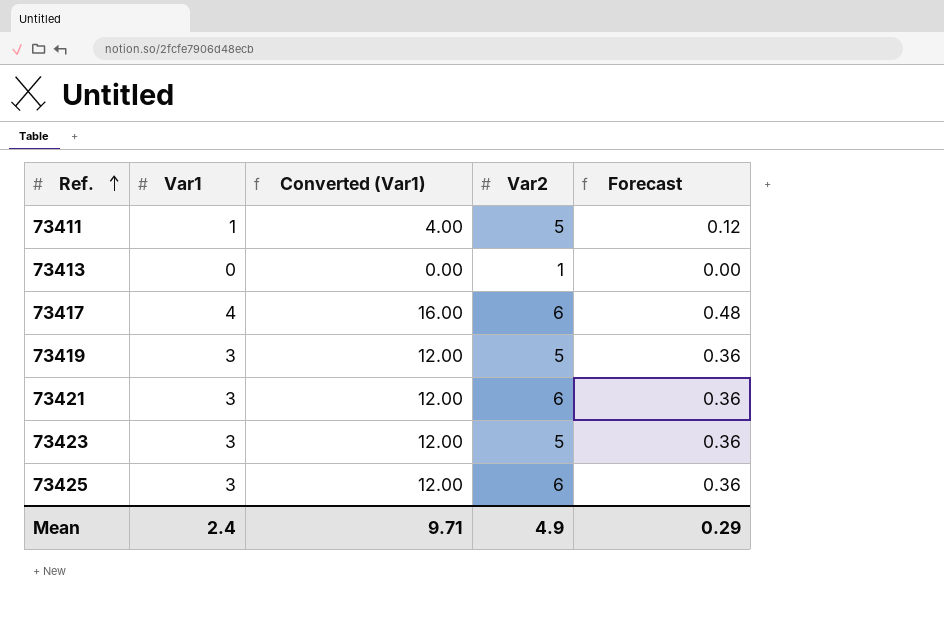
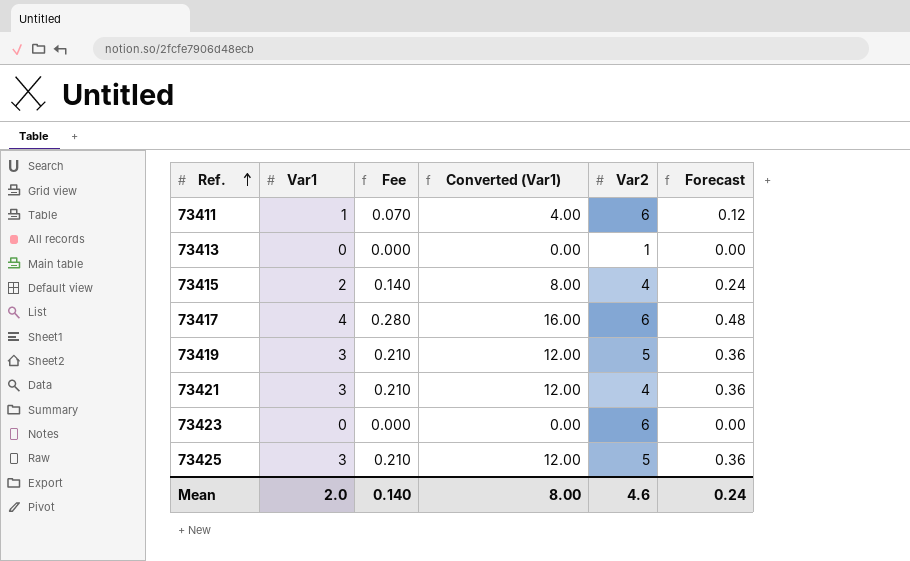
column Fee | formula: none -> [Var1] * 0.07
73411 | Var2: 5 -> 6
row 73415: none -> 2 | 0.140 | 8.00 | 4 | 0.24
73421 | Var2: 6 -> 4
73423 | Var1: 3 -> 0
73423 | Converted (Var1): 12.00 -> 0.00
73423 | Var2: 5 -> 6
73423 | Forecast: 0.36 -> 0.00
73425 | Var2: 6 -> 5
Mean | Var1: 2.4 -> 2.0
Mean | Converted (Var1): 9.71 -> 8.00
Mean | Var2: 4.9 -> 4.6
Mean | Forecast: 0.29 -> 0.24

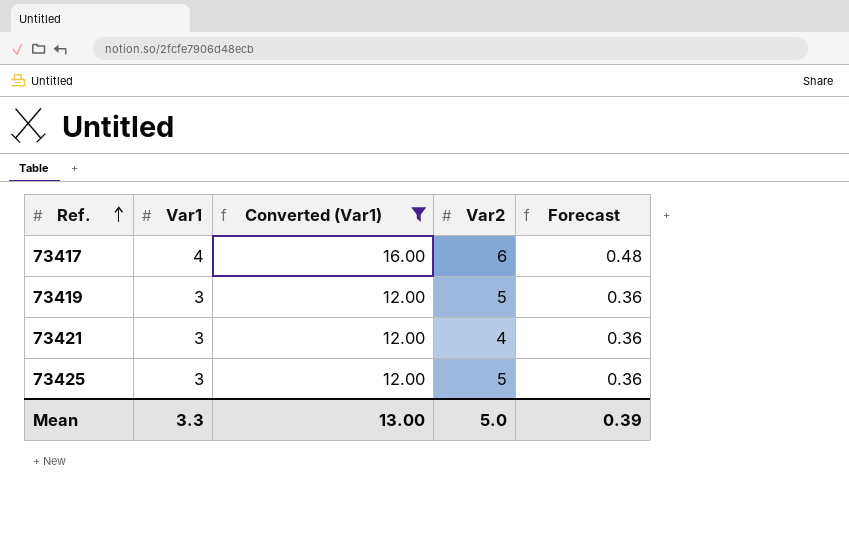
filter: none -> Converted (Var1) >= 12.00
column Fee | formula: [Var1] * 0.07 -> none
Mean | Var1: 2.0 -> 3.3
Mean | Converted (Var1): 8.00 -> 13.00
Mean | Var2: 4.6 -> 5.0
Mean | Forecast: 0.24 -> 0.39

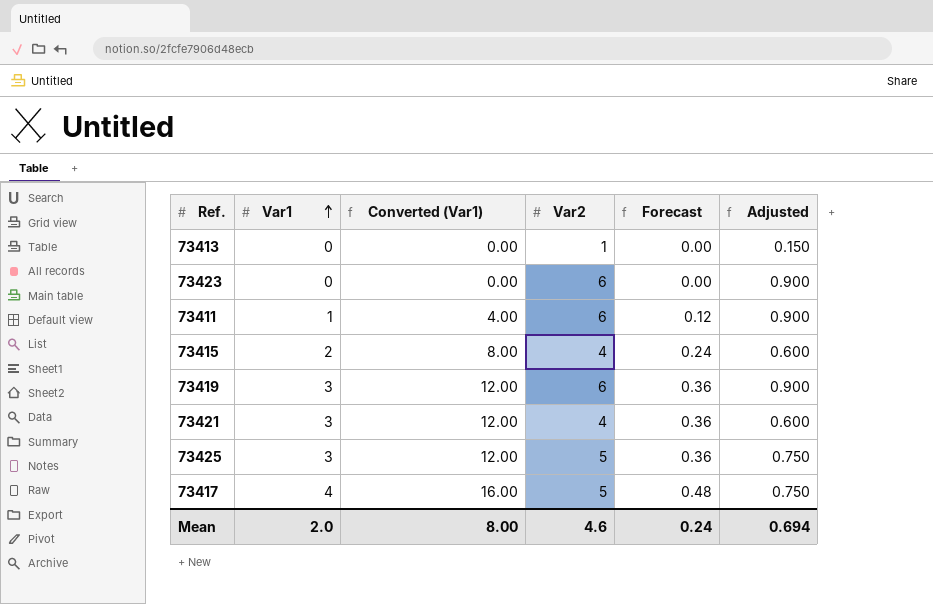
filter: Converted (Var1) >= 12.00 -> none
row order: Ref. ascending -> Var1 ascending
column Adjusted | formula: none -> [Var2] * 0.15
73419 | Var2: 5 -> 6
73417 | Var2: 6 -> 5
Mean | Var1: 3.3 -> 2.0
Mean | Converted (Var1): 13.00 -> 8.00
Mean | Var2: 5.0 -> 4.6
Mean | Forecast: 0.39 -> 0.24

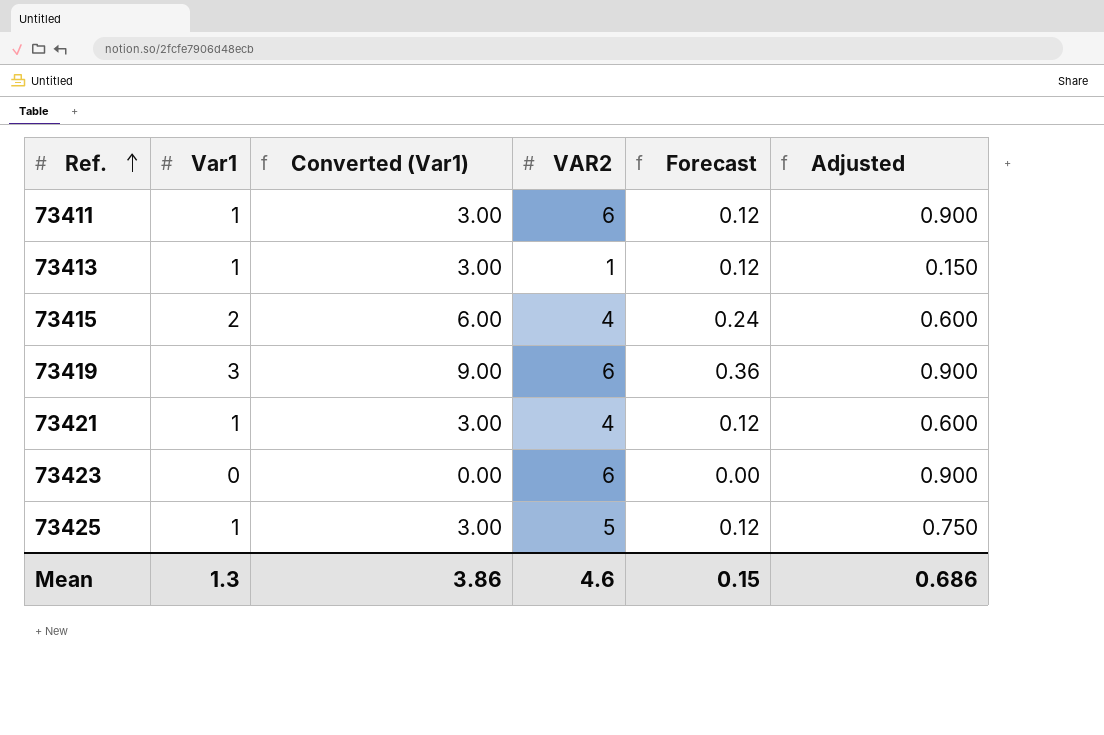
row order: Var1 ascending -> Ref. ascending
column Converted (Var1) | formula: [Var1] * 4 -> [Var1] * 3
column name: Var2 -> VAR2
row 73417: 4 | 16.00 | 5 | 0.48 | 0.750 -> none
73413 | Var1: 0 -> 1
73413 | Forecast: 0.00 -> 0.12
73421 | Var1: 3 -> 1
73421 | Forecast: 0.36 -> 0.12
73425 | Var1: 3 -> 1
73425 | Forecast: 0.36 -> 0.12
Mean | Var1: 2.0 -> 1.3
Mean | Converted (Var1): 8.00 -> 3.86
Mean | Forecast: 0.24 -> 0.15
Mean | Adjusted: 0.694 -> 0.686

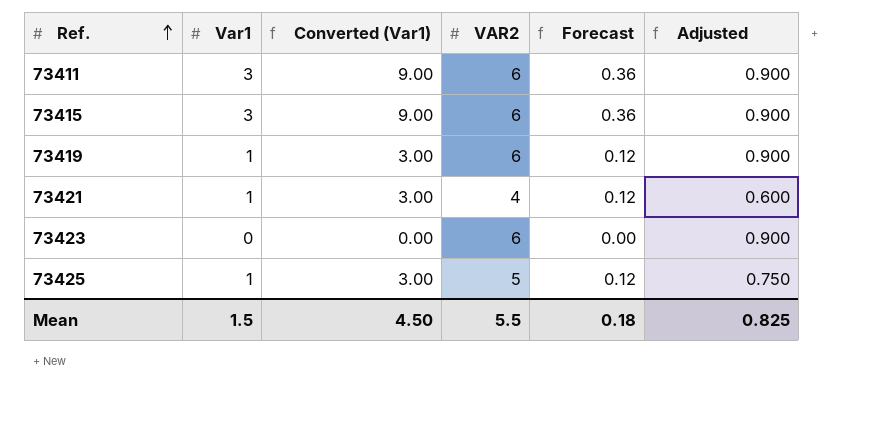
row 73413: 1 | 3.00 | 1 | 0.12 | 0.150 -> none
73411 | Var1: 1 -> 3
73411 | Converted (Var1): 3.00 -> 9.00
73411 | Forecast: 0.12 -> 0.36
73415 | Var1: 2 -> 3
73415 | Converted (Var1): 6.00 -> 9.00
73415 | VAR2: 4 -> 6
73415 | Forecast: 0.24 -> 0.36
73415 | Adjusted: 0.600 -> 0.900
73419 | Var1: 3 -> 1
73419 | Converted (Var1): 9.00 -> 3.00
73419 | Forecast: 0.36 -> 0.12
Mean | Var1: 1.3 -> 1.5
Mean | Converted (Var1): 3.86 -> 4.50
Mean | VAR2: 4.6 -> 5.5
Mean | Forecast: 0.15 -> 0.18
Mean | Adjusted: 0.686 -> 0.825

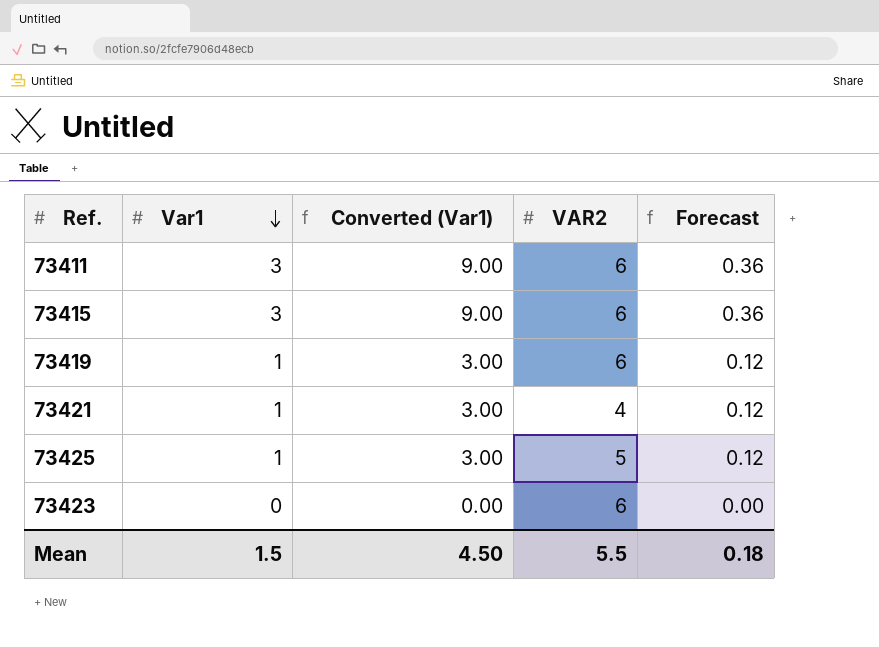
row order: Ref. ascending -> Var1 descending
column Adjusted | formula: [VAR2] * 0.15 -> none

